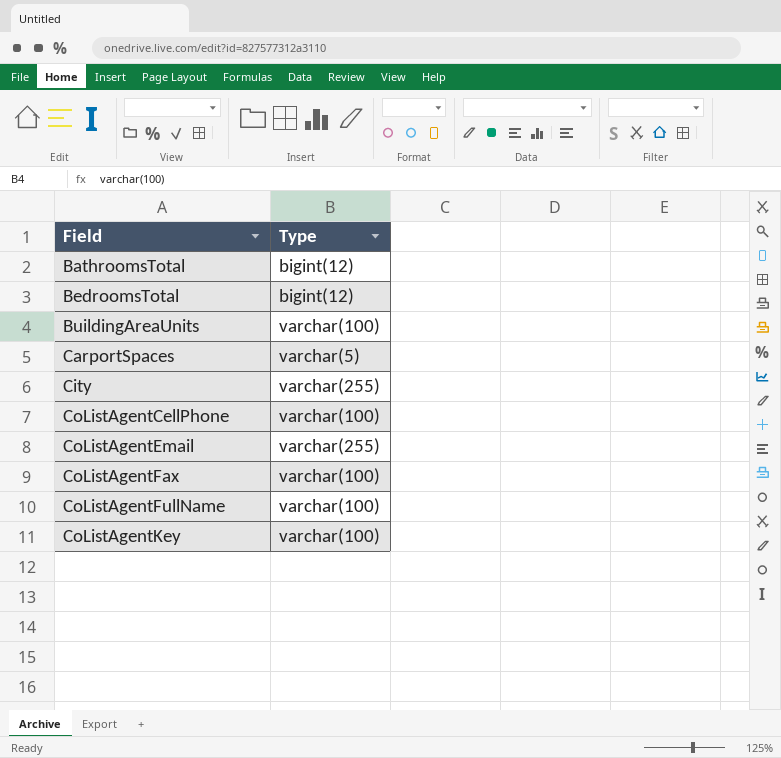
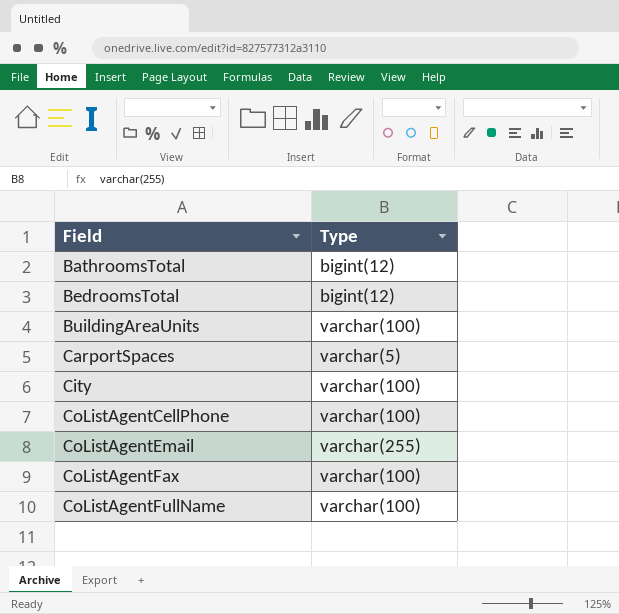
row CoListAgentKey: varchar(100) -> none
City | Type: varchar(255) -> varchar(100)

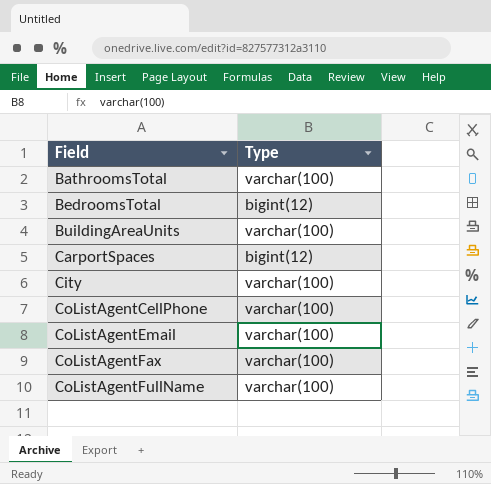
BathroomsTotal | Type: bigint(12) -> varchar(100)
CarportSpaces | Type: varchar(5) -> bigint(12)
CoListAgentEmail | Type: varchar(255) -> varchar(100)

